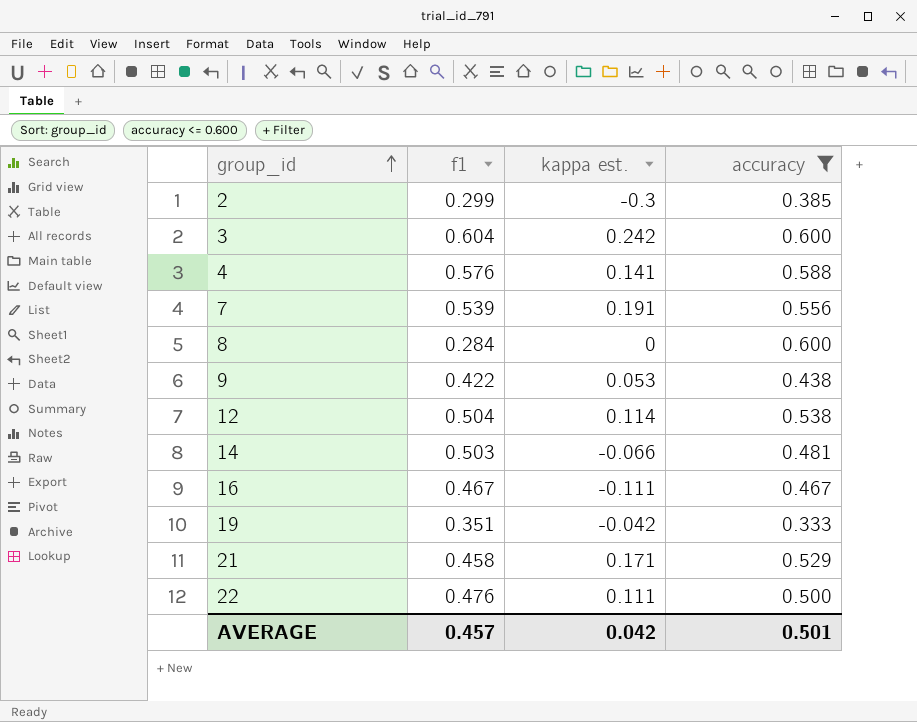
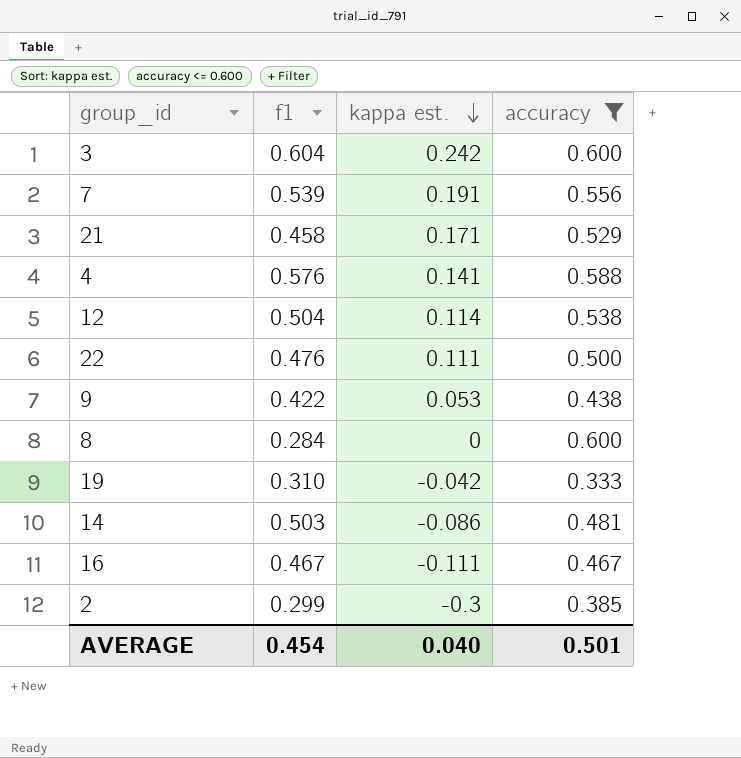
row order: group_id ascending -> kappa est. descending
19 | f1: 0.351 -> 0.310
14 | kappa est.: -0.066 -> -0.086
AVERAGE | f1: 0.457 -> 0.454
AVERAGE | kappa est.: 0.042 -> 0.040

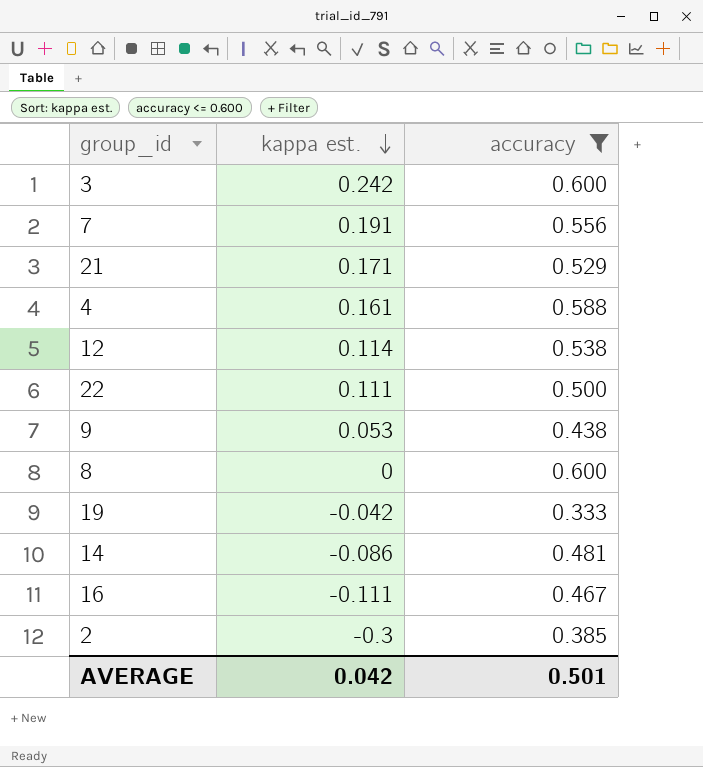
column f1 | position: 2 -> none
4 | kappa est.: 0.141 -> 0.161
AVERAGE | kappa est.: 0.040 -> 0.042

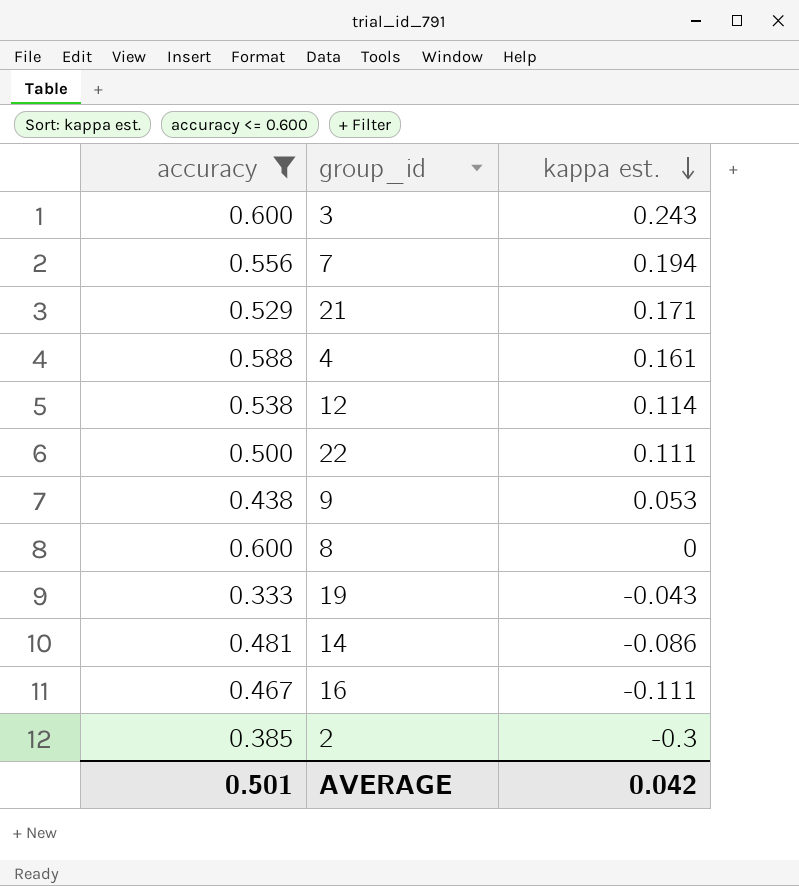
column accuracy | position: 3 -> 1
3 | kappa est.: 0.242 -> 0.243
7 | kappa est.: 0.191 -> 0.194
19 | kappa est.: -0.042 -> -0.043

